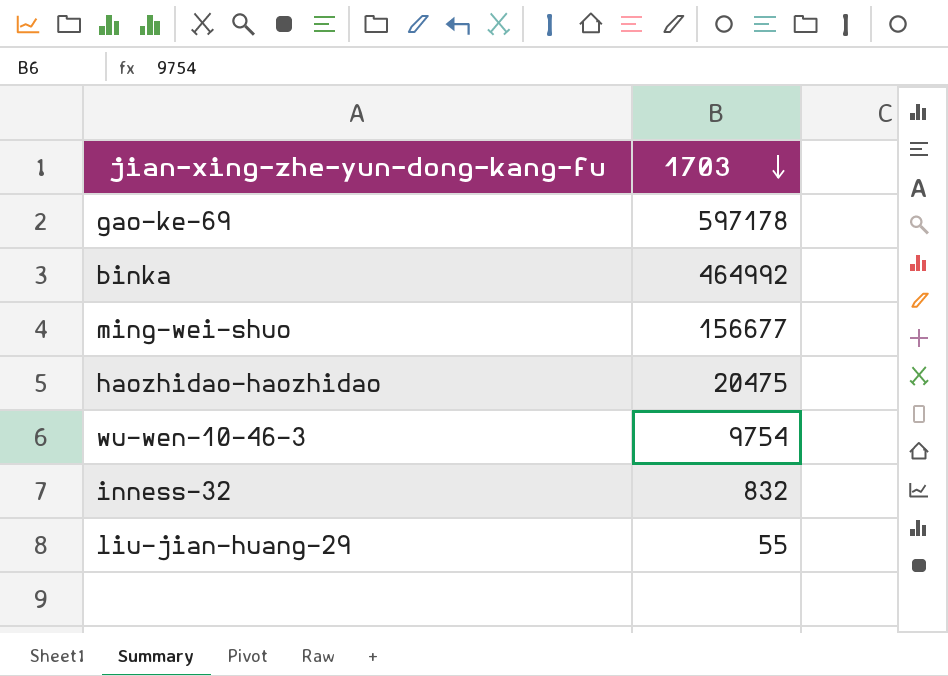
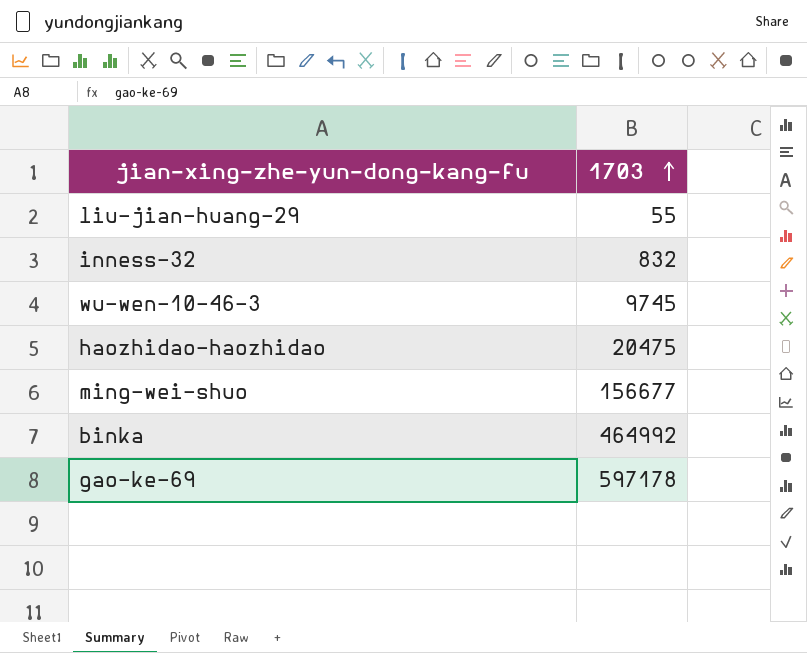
row order: 1703 descending -> 1703 ascending
wu-wen-10-46-3 | 1703: 9754 -> 9745

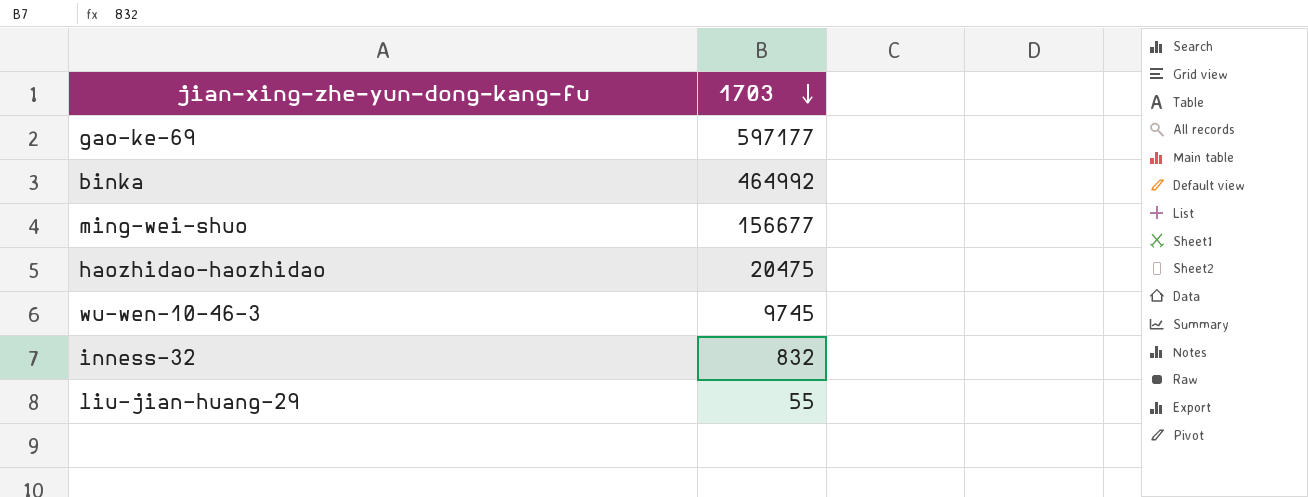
row order: 1703 ascending -> 1703 descending
gao-ke-69 | 1703: 597178 -> 597177

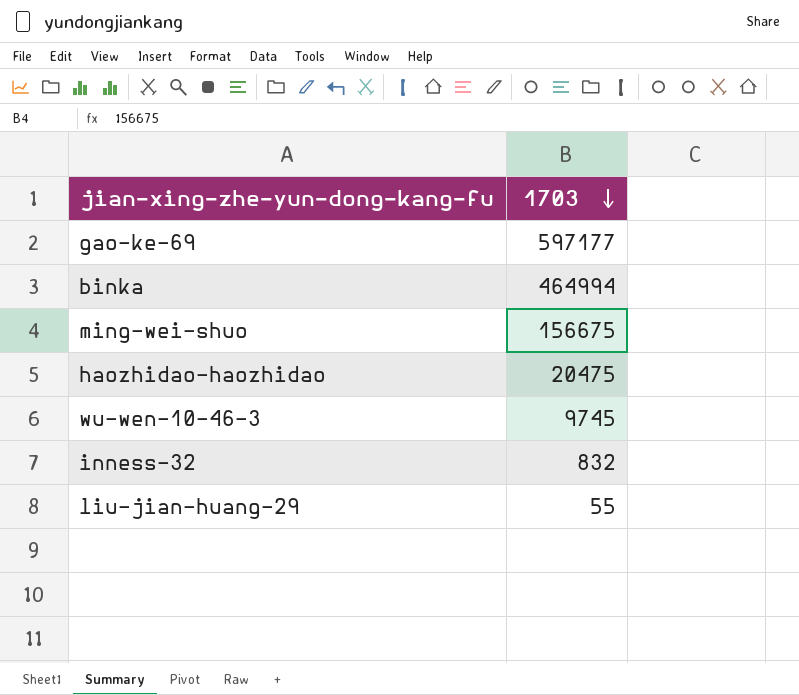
binka | 1703: 464992 -> 464994
ming-wei-shuo | 1703: 156677 -> 156675

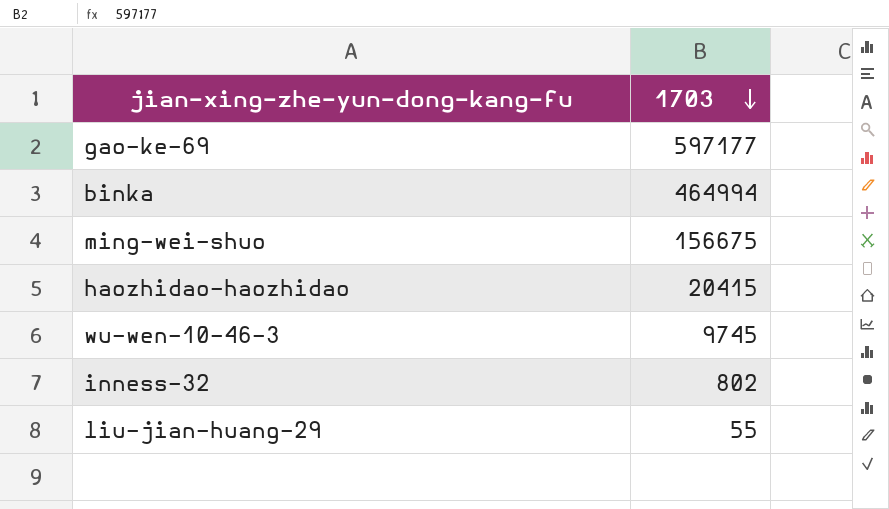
haozhidao-haozhidao | 1703: 20475 -> 20415
inness-32 | 1703: 832 -> 802

